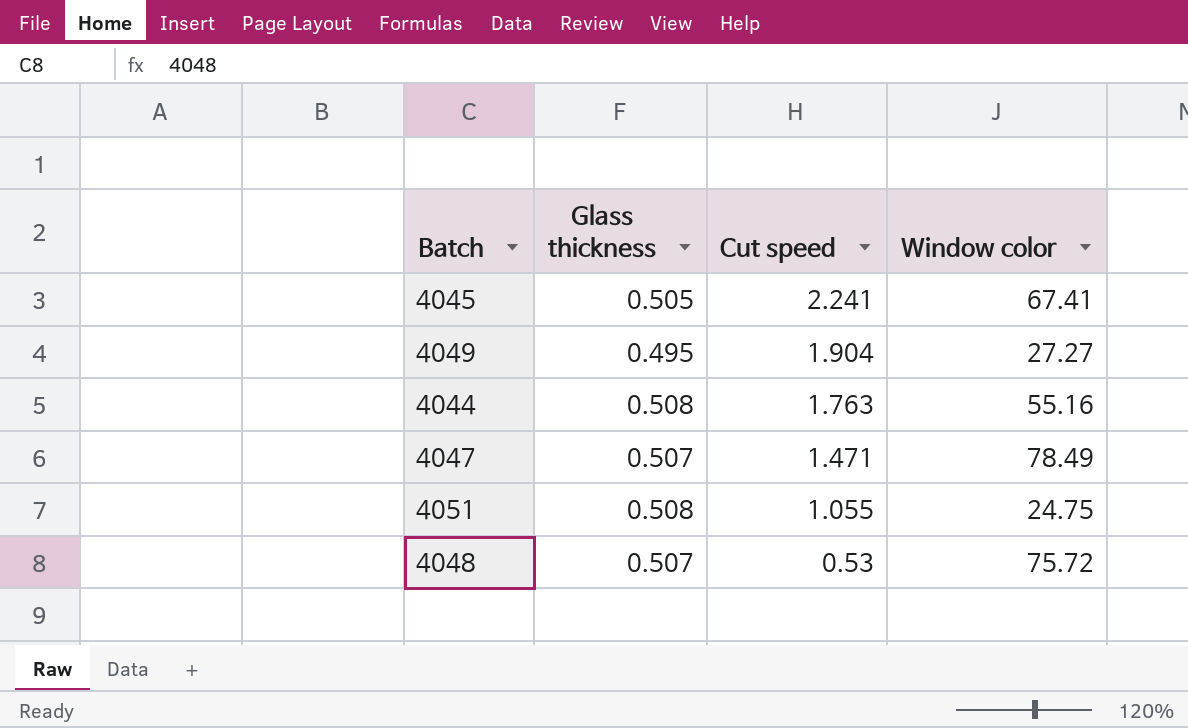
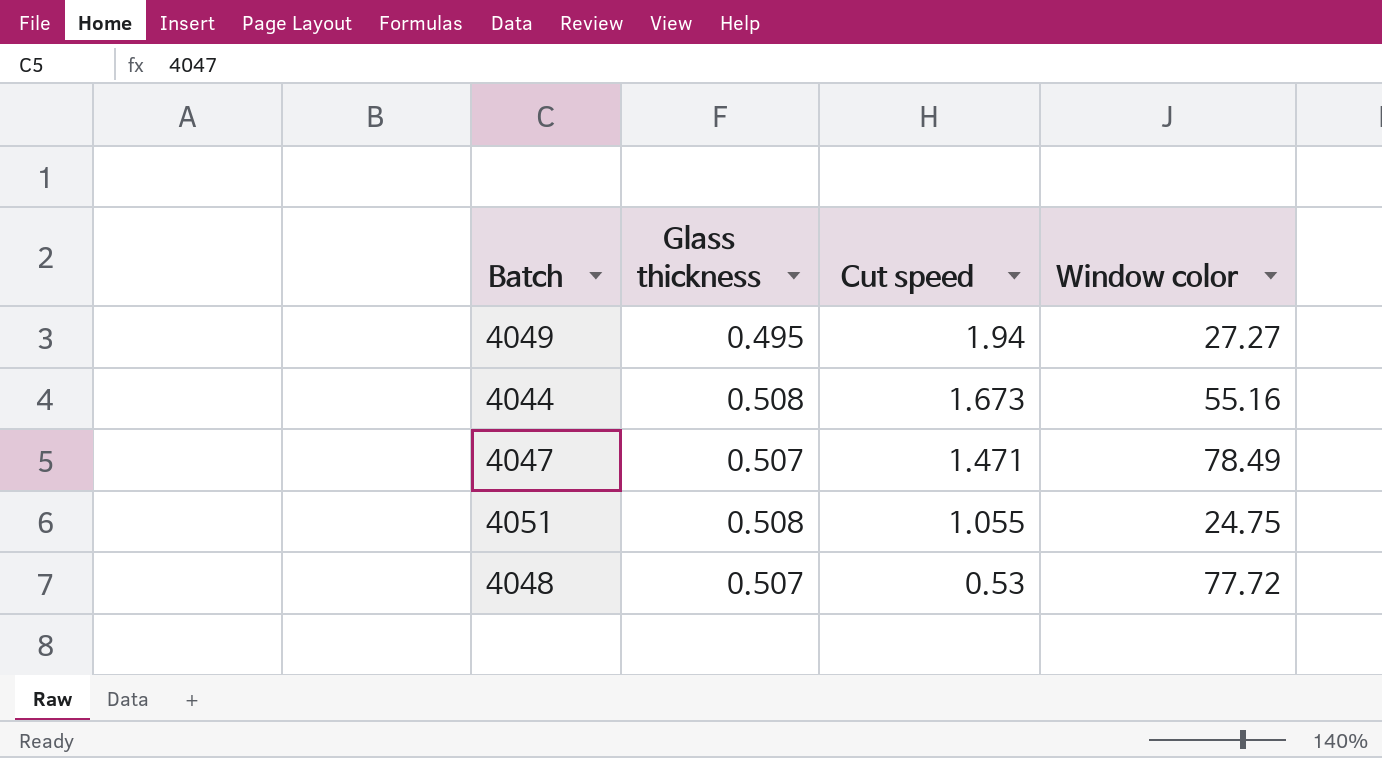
row 4045: 0.505 | 2.241 | 67.41 -> none
4049 | Cut speed: 1.904 -> 1.94
4044 | Cut speed: 1.763 -> 1.673
4048 | Window color: 75.72 -> 77.72

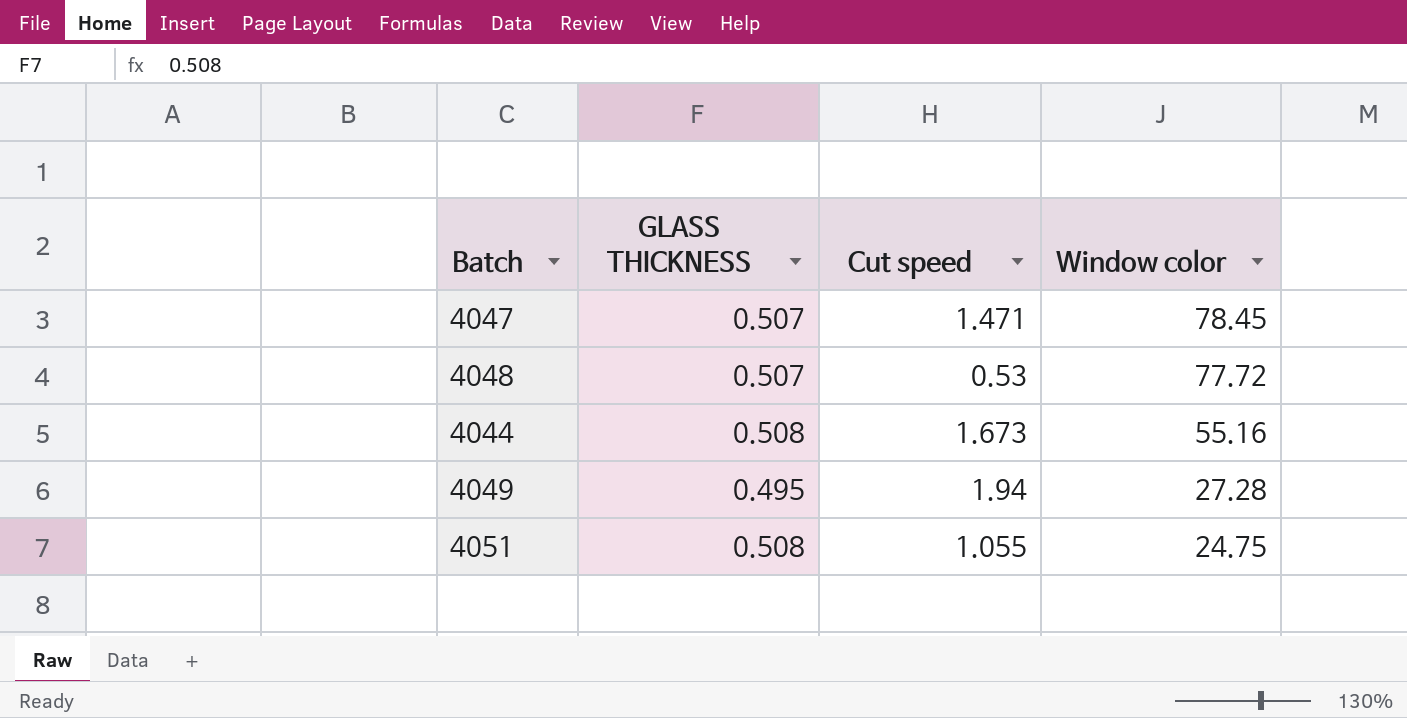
row order: Cut speed descending -> Window color descending
column name: Glass thickness -> GLASS THICKNESS
4047 | Window color: 78.49 -> 78.45
4049 | Window color: 27.27 -> 27.28

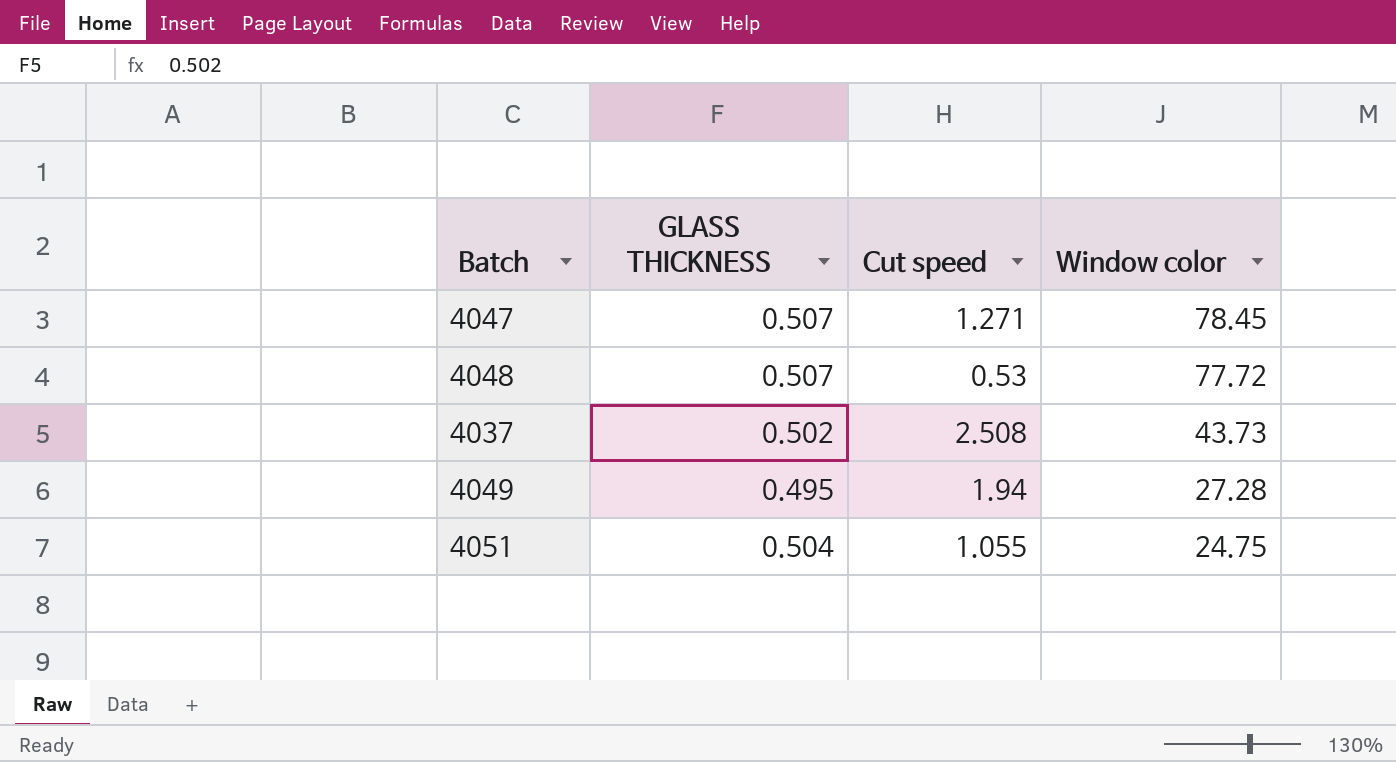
row 4044: 0.508 | 1.673 | 55.16 -> none
4047 | Cut speed: 1.471 -> 1.271
row 4037: none -> 0.502 | 2.508 | 43.73
4051 | GLASS THICKNESS: 0.508 -> 0.504

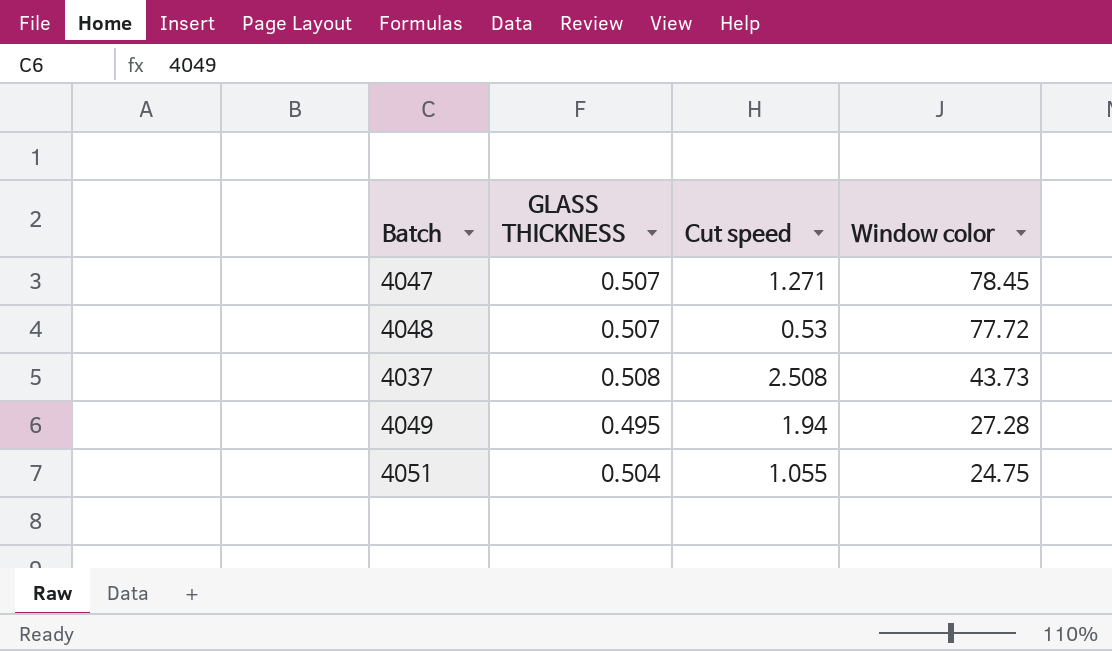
4037 | GLASS THICKNESS: 0.502 -> 0.508

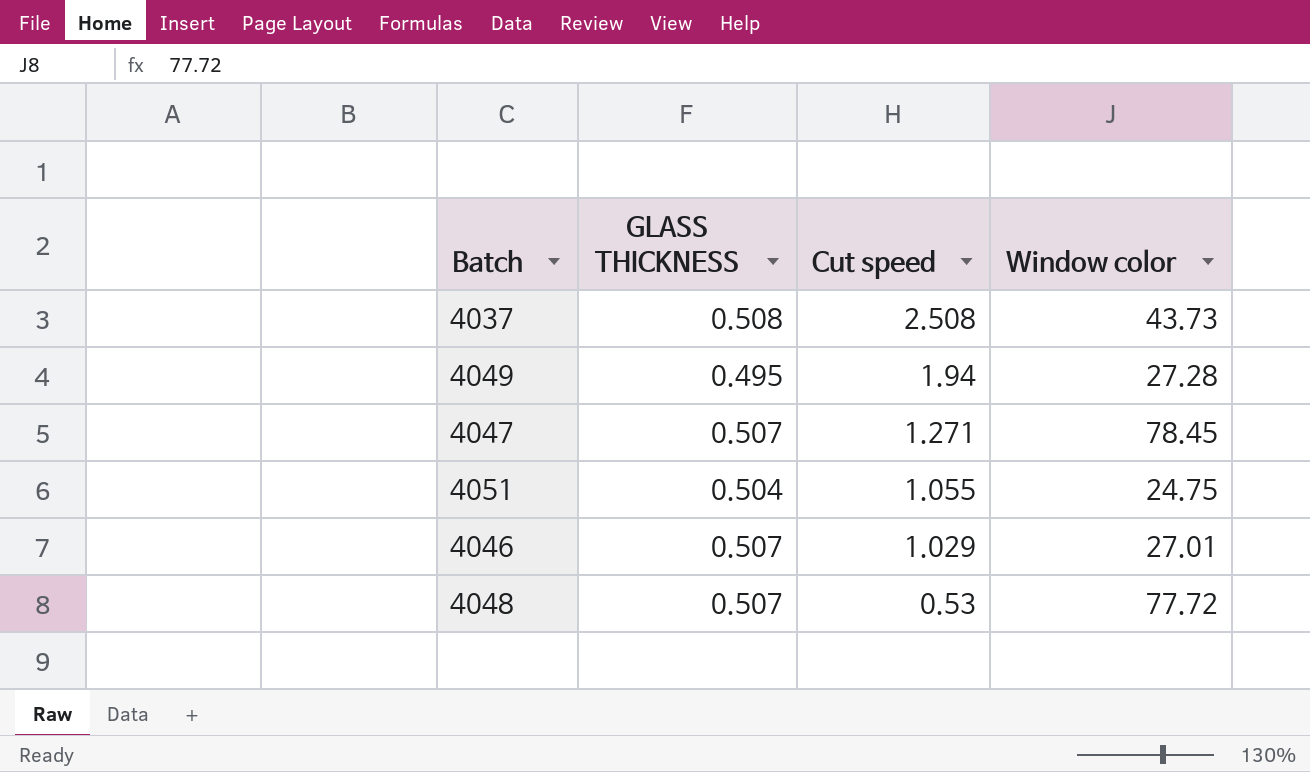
row order: Window color descending -> Cut speed descending
row 4046: none -> 0.507 | 1.029 | 27.01

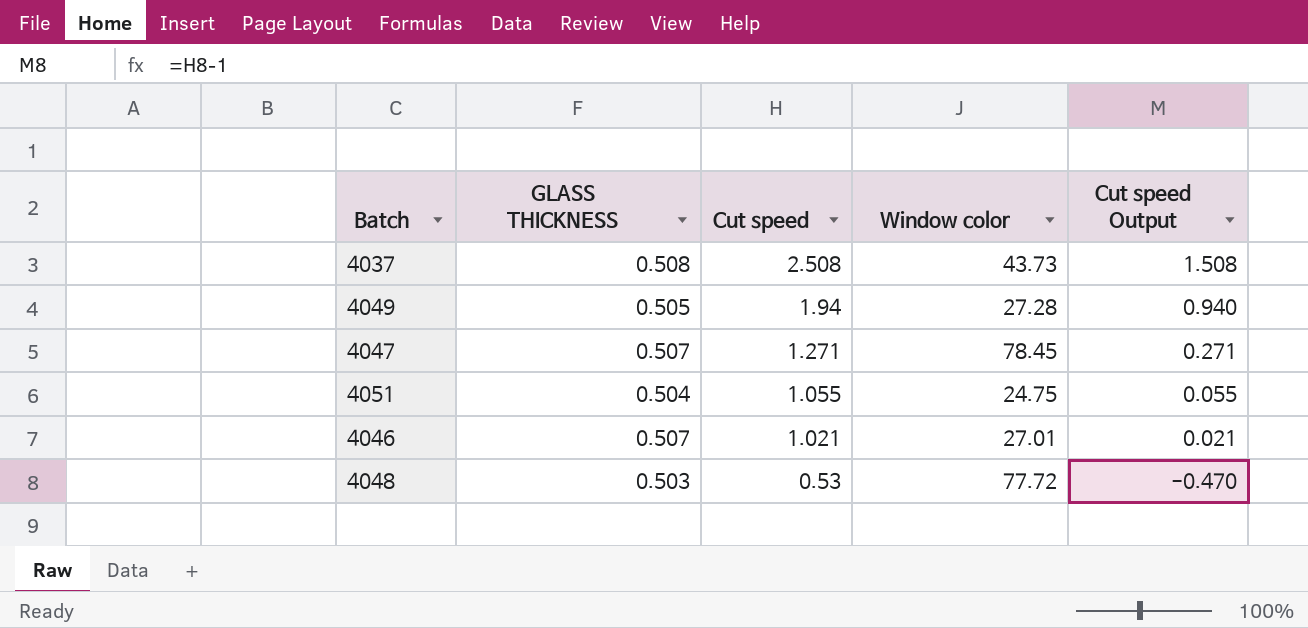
column Cut speed Output | formula: none -> [Cut speed] - 1
4049 | GLASS THICKNESS: 0.495 -> 0.505
4046 | Cut speed: 1.029 -> 1.021
4048 | GLASS THICKNESS: 0.507 -> 0.503

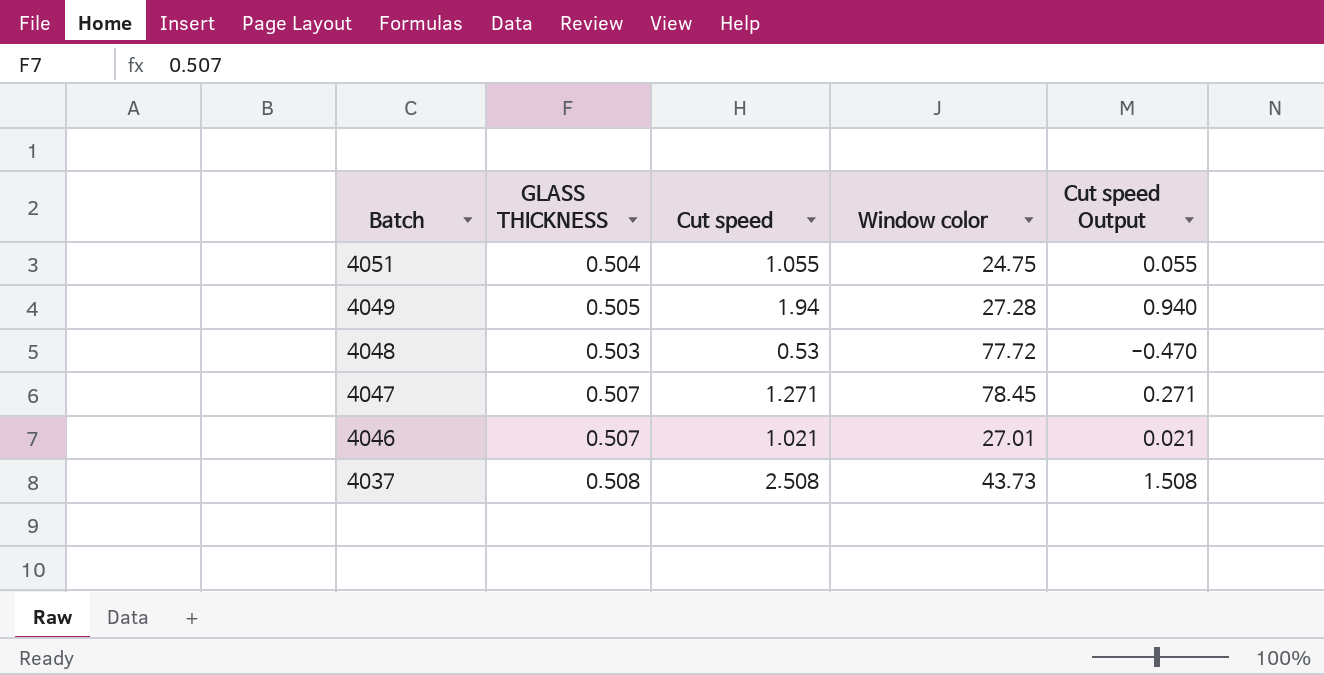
row order: Cut speed descending -> Batch descending

